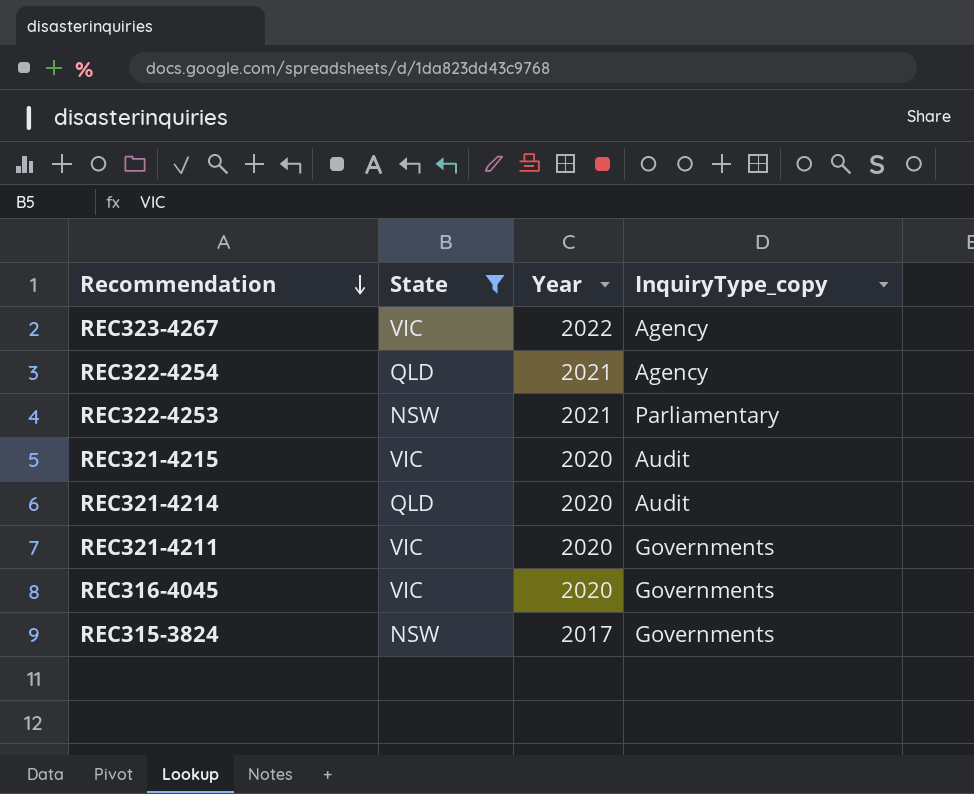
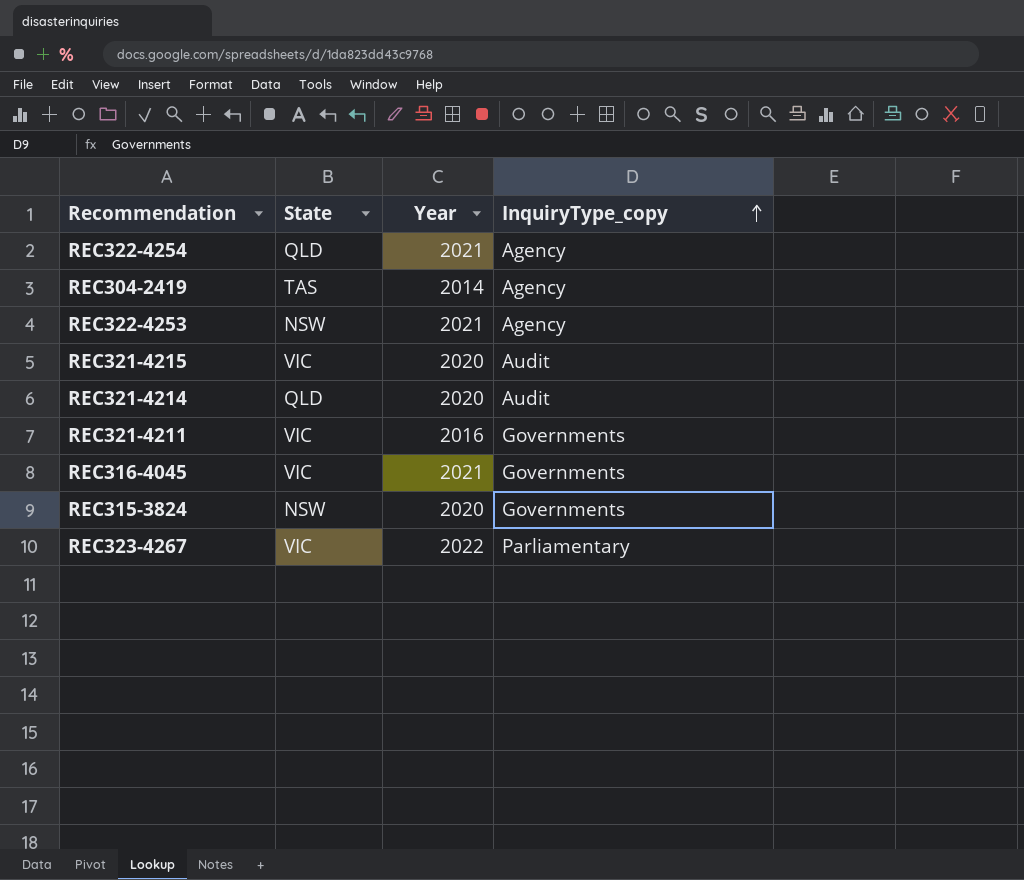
filter: State != TAS -> none
row order: Recommendation descending -> InquiryType_copy ascending
REC322-4253 | InquiryType_copy: Parliamentary -> Agency
REC321-4211 | Year: 2020 -> 2016
REC316-4045 | Year: 2020 -> 2021
REC315-3824 | Year: 2017 -> 2020
REC323-4267 | InquiryType_copy: Agency -> Parliamentary

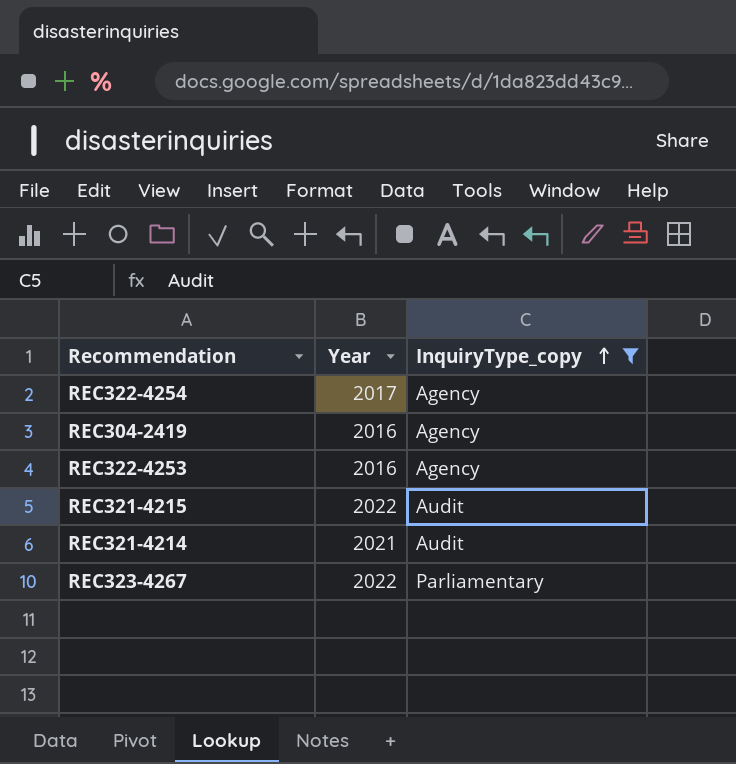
filter: none -> InquiryType_copy != Governments
column State | position: 2 -> none
REC322-4254 | Year: 2021 -> 2017
REC304-2419 | Year: 2014 -> 2016
REC322-4253 | Year: 2021 -> 2016
REC321-4215 | Year: 2020 -> 2022
REC321-4214 | Year: 2020 -> 2021

